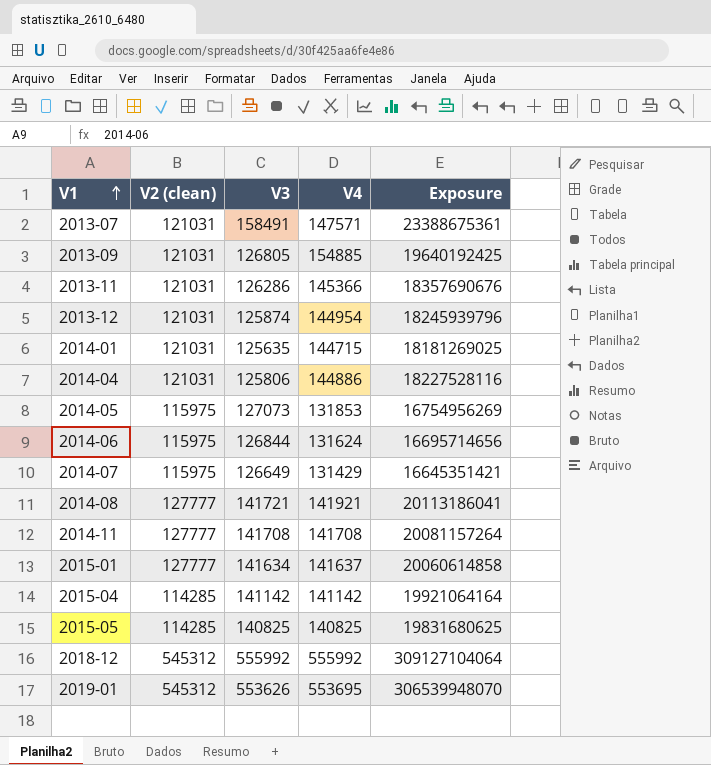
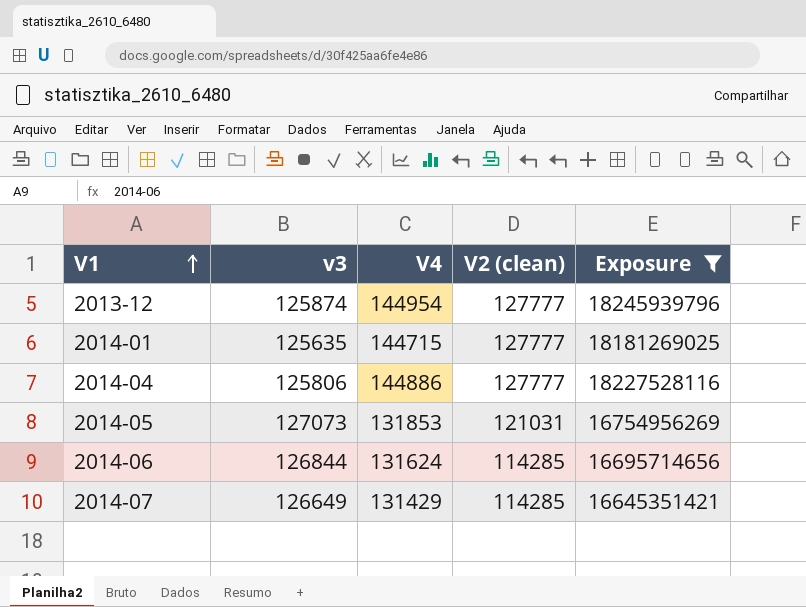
filter: none -> Exposure <= 18245939796
column name: V3 -> v3
column V2 (clean) | position: 2 -> 4
2013-12 | V2 (clean): 121031 -> 127777
2014-01 | V2 (clean): 121031 -> 127777
2014-04 | V2 (clean): 121031 -> 127777
2014-05 | V2 (clean): 115975 -> 121031
2014-06 | V2 (clean): 115975 -> 114285
2014-07 | V2 (clean): 115975 -> 114285

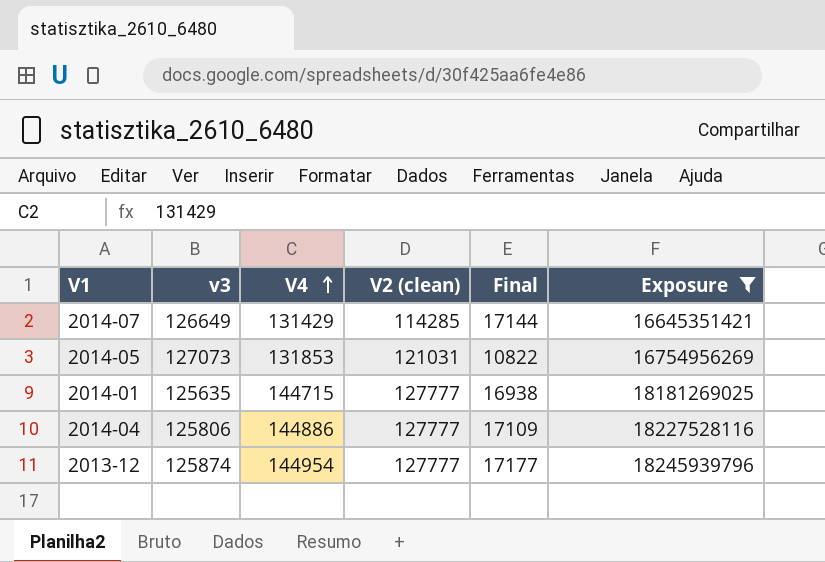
row order: V1 ascending -> V4 ascending
column Final | formula: none -> [V4] - [V2 (clean)]
row 2014-06: 126844 | 131624 | 114285 | 16695714656 -> none

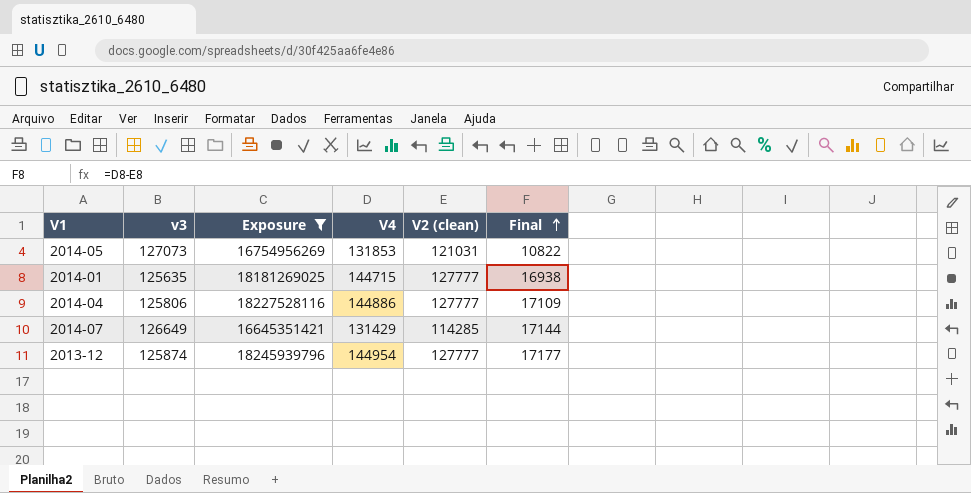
row order: V4 ascending -> Final ascending
column Exposure | position: 6 -> 3

